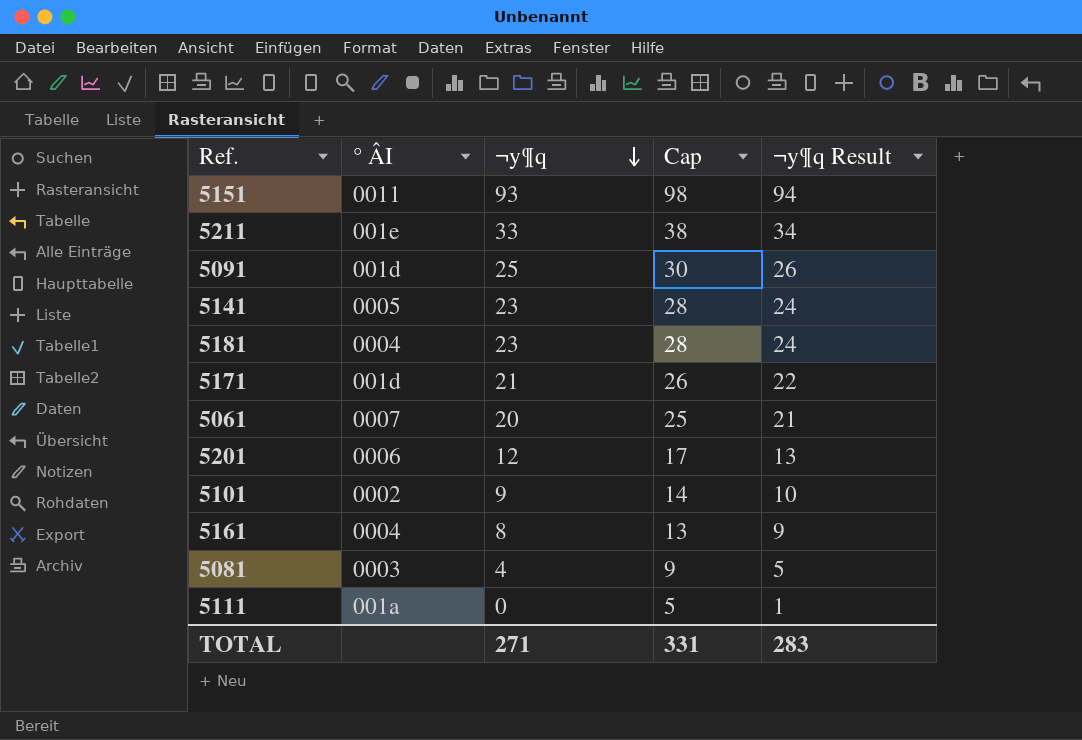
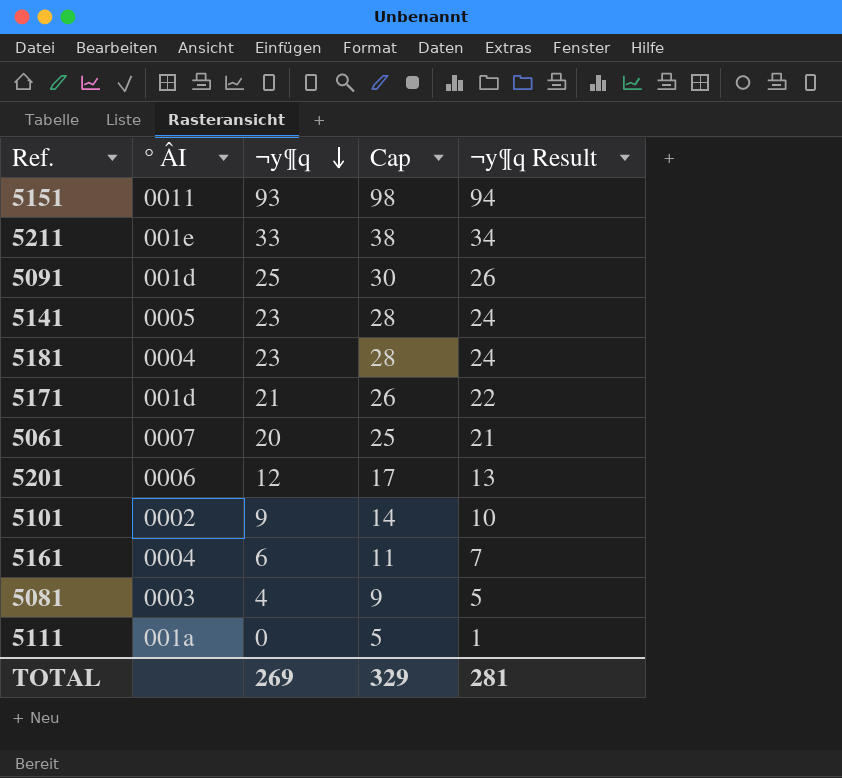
5161 | ¬y¶q: 8 -> 6
5161 | Cap: 13 -> 11
5161 | ¬y¶q Result: 9 -> 7
TOTAL | ¬y¶q: 271 -> 269
TOTAL | Cap: 331 -> 329
TOTAL | ¬y¶q Result: 283 -> 281

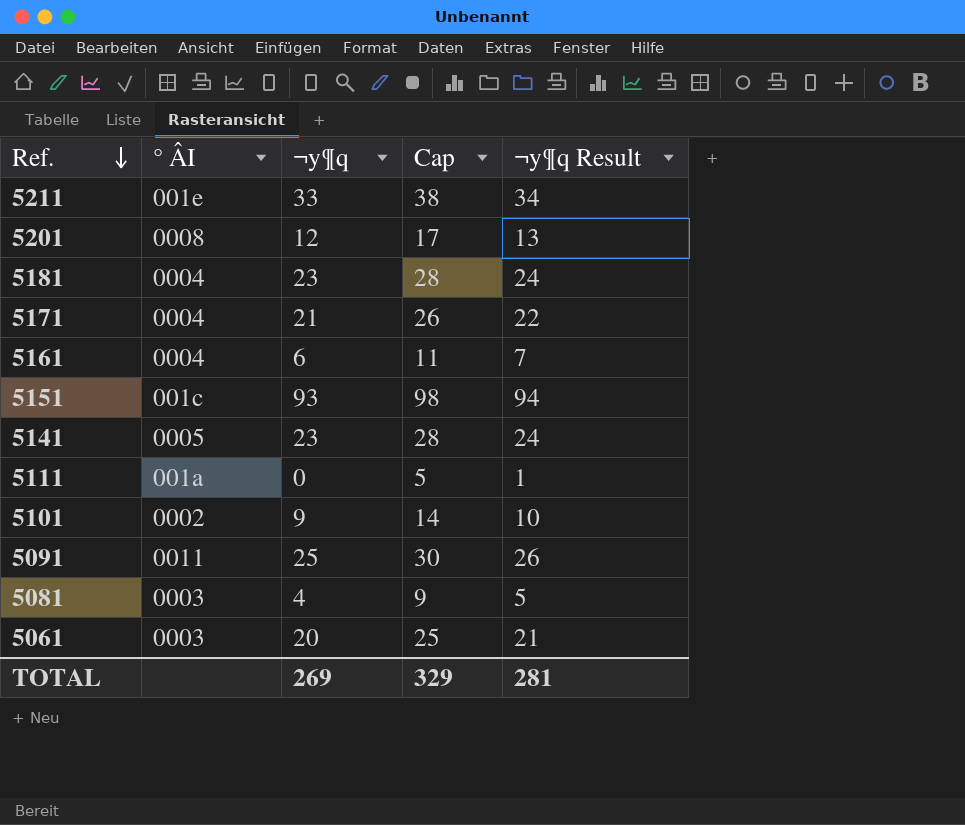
row order: ¬y¶q descending -> Ref. descending
5201 | ° ÂI: 0006 -> 0008
5171 | ° ÂI: 001d -> 0004
5151 | ° ÂI: 0011 -> 001c
5091 | ° ÂI: 001d -> 0011
5061 | ° ÂI: 0007 -> 0003

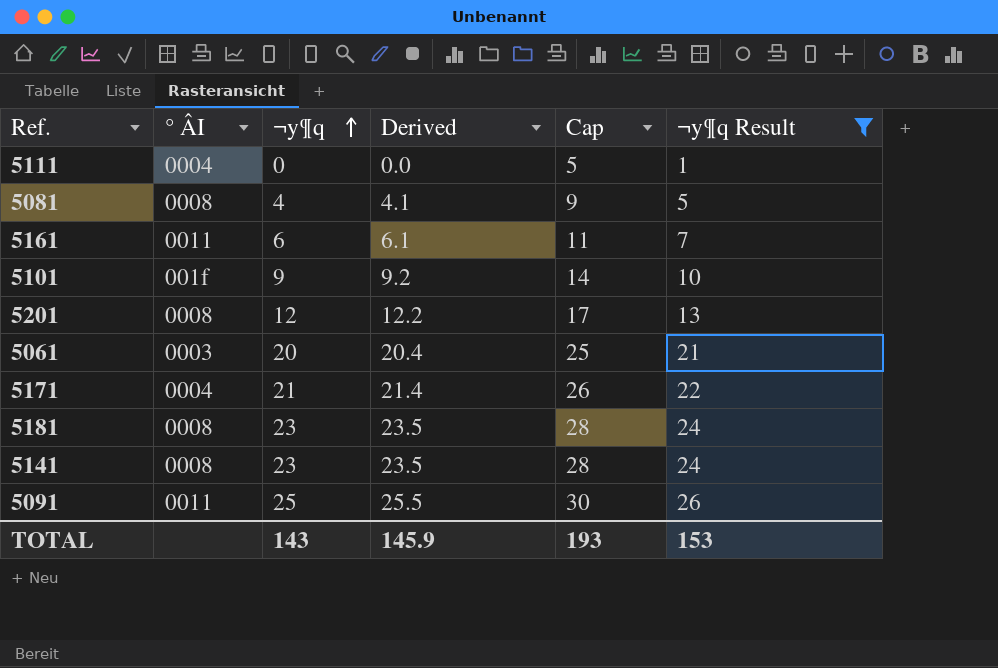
filter: none -> ¬y¶q Result <= 26
row order: Ref. descending -> ¬y¶q ascending
column Derived | formula: none -> [¬y¶q] * 1.02
5111 | ° ÂI: 001a -> 0004
5081 | ° ÂI: 0003 -> 0008
5161 | ° ÂI: 0004 -> 0011
5101 | ° ÂI: 0002 -> 001f
5181 | ° ÂI: 0004 -> 0008
5141 | ° ÂI: 0005 -> 0008
TOTAL | ¬y¶q: 269 -> 143
TOTAL | Cap: 329 -> 193
TOTAL | ¬y¶q Result: 281 -> 153

